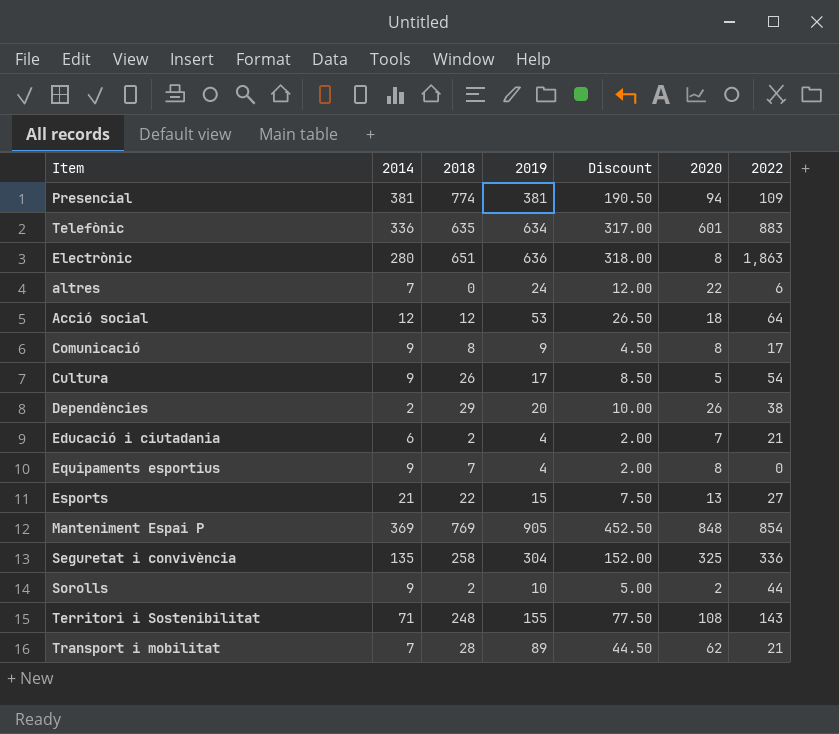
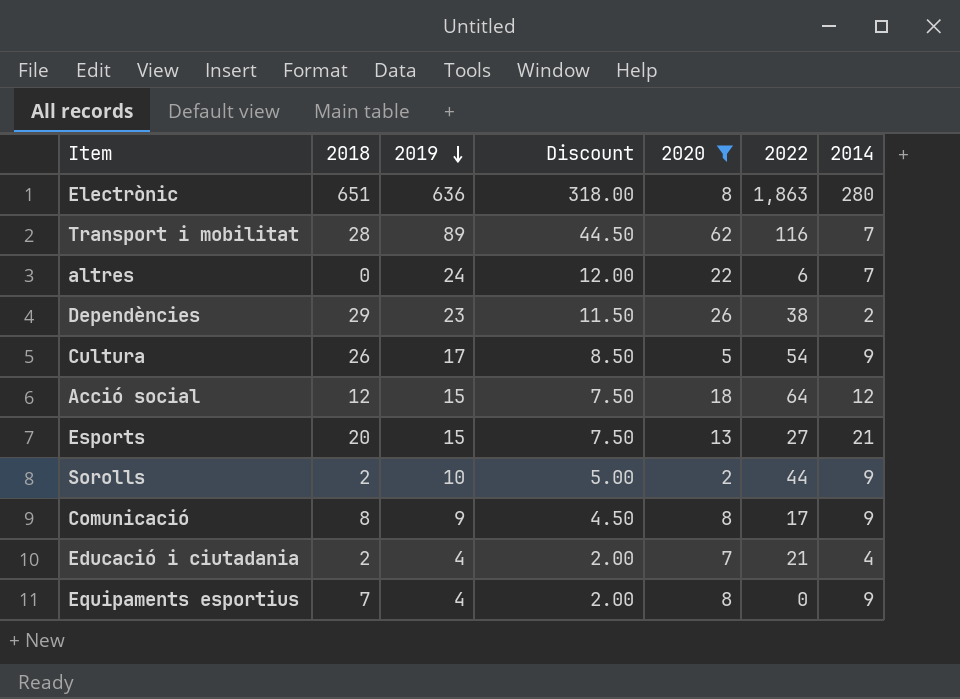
filter: none -> 2020 <= 62
row order: none -> 2019 descending
column 2014 | position: 2 -> 7
Transport i mobilitat | 2022: 21 -> 116
Dependències | 2019: 20 -> 23
Dependències | Discount: 10.00 -> 11.50
Acció social | 2019: 53 -> 15
Acció social | Discount: 26.50 -> 7.50
Esports | 2018: 22 -> 20
Educació i ciutadania | 2014: 6 -> 4

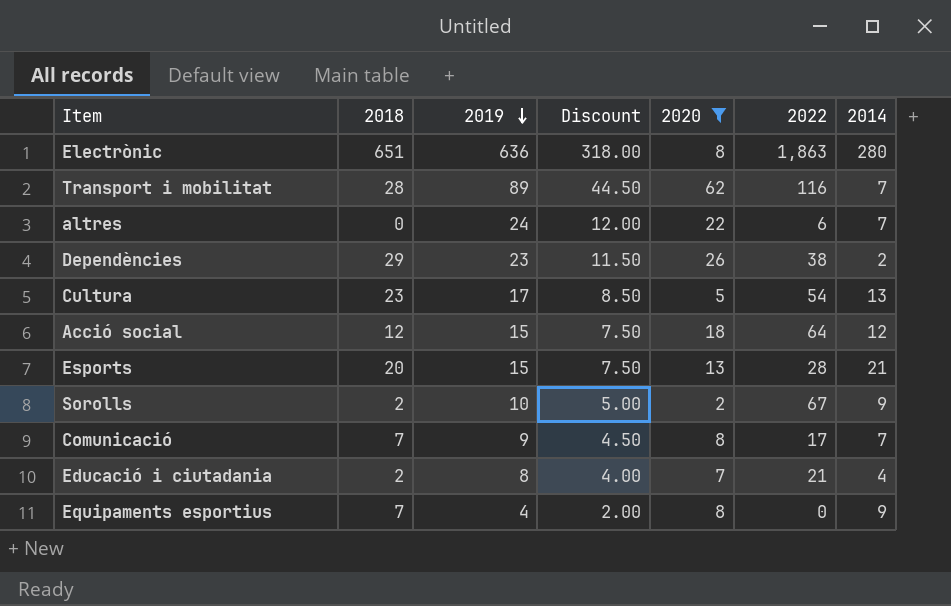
Cultura | 2018: 26 -> 23
Cultura | 2014: 9 -> 13
Esports | 2022: 27 -> 28
Sorolls | 2022: 44 -> 67
Comunicació | 2018: 8 -> 7
Comunicació | 2014: 9 -> 7
Educació i ciutadania | 2019: 4 -> 8
Educació i ciutadania | Discount: 2.00 -> 4.00

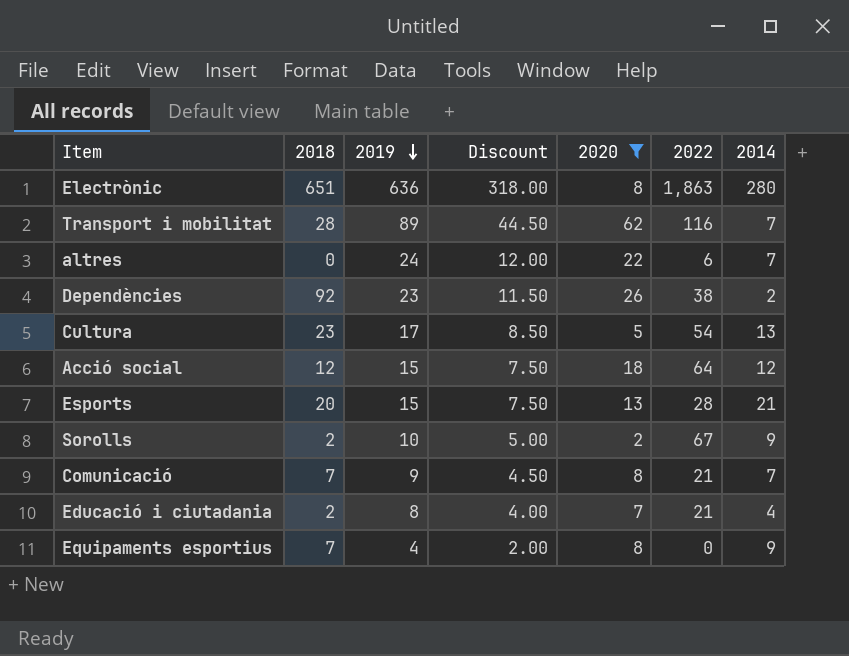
Dependències | 2018: 29 -> 92
Comunicació | 2022: 17 -> 21

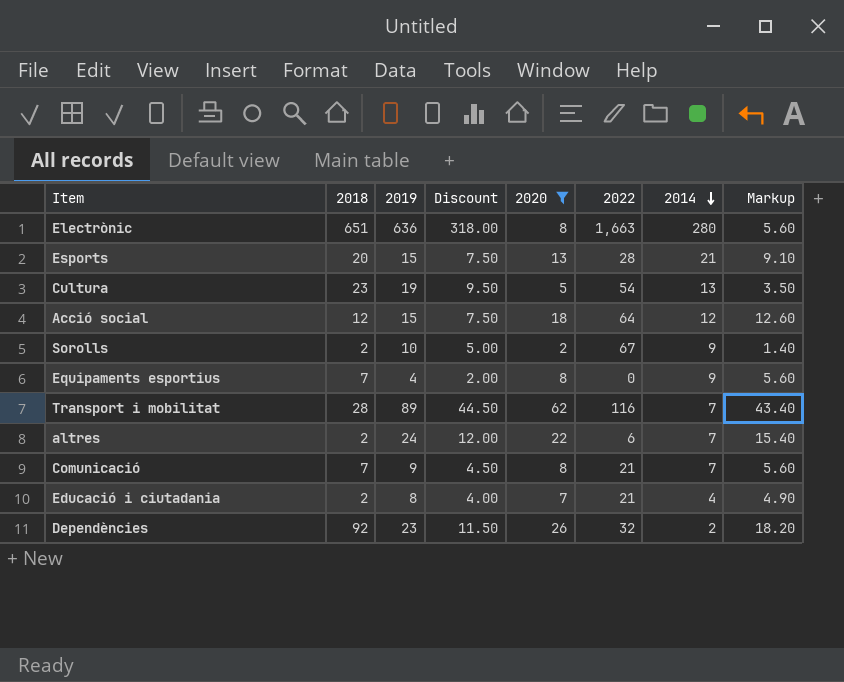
row order: 2019 descending -> 2014 descending
column Markup | formula: none -> [2020] * 0.7
Electrònic | 2022: 1,863 -> 1,663
Cultura | 2019: 17 -> 19
Cultura | Discount: 8.50 -> 9.50
altres | 2018: 0 -> 2
Dependències | 2022: 38 -> 32

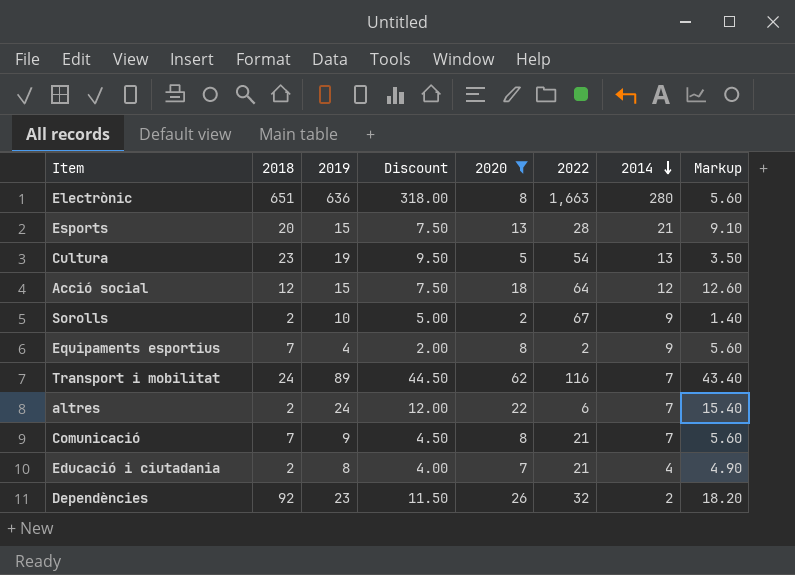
Equipaments esportius | 2022: 0 -> 2
Transport i mobilitat | 2018: 28 -> 24

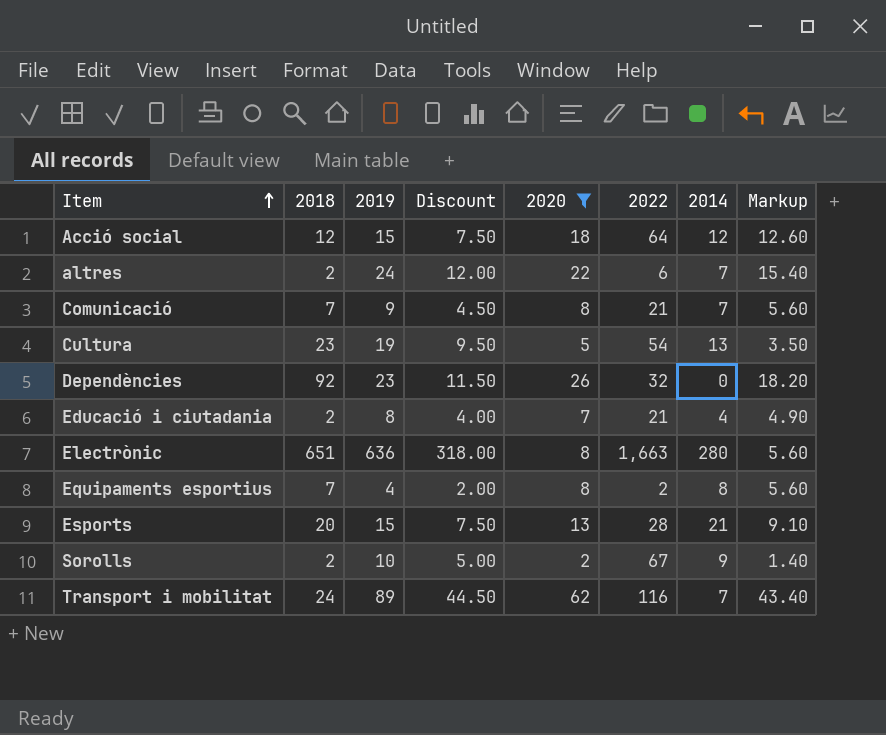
row order: 2014 descending -> Item ascending
Dependències | 2014: 2 -> 0
Equipaments esportius | 2014: 9 -> 8

